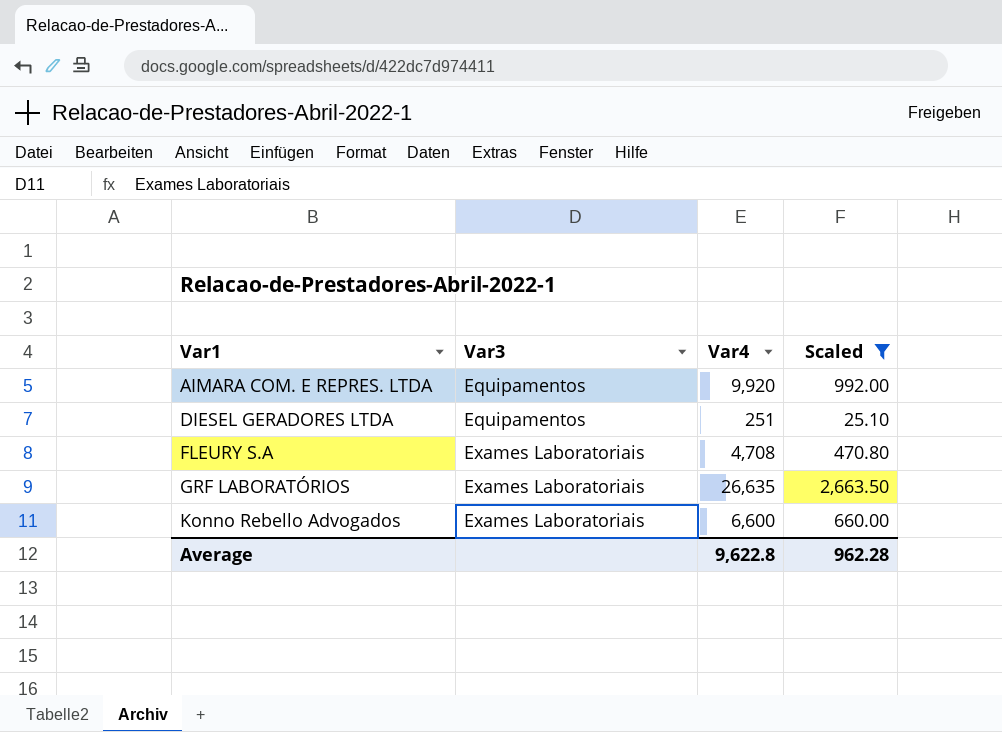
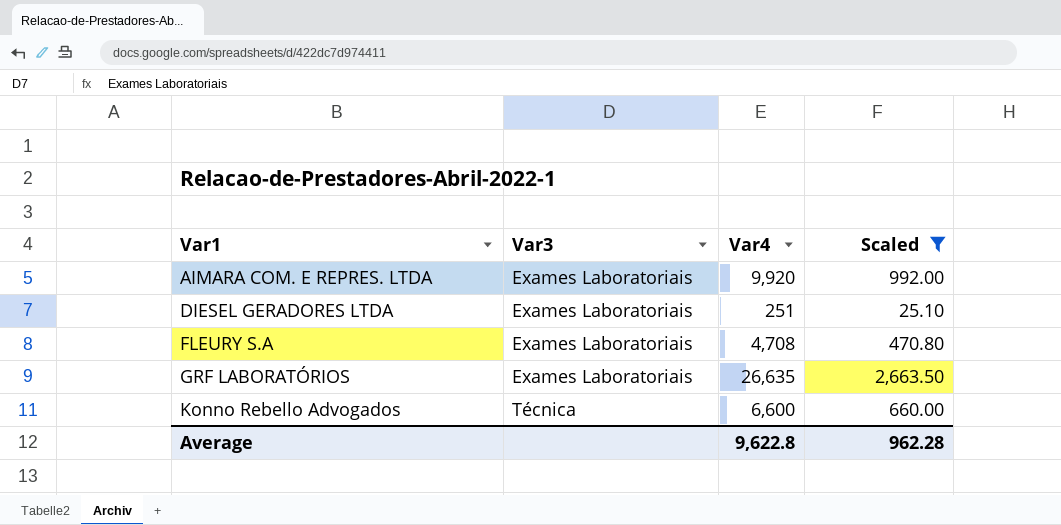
AIMARA COM. E REPRES. LTDA | Var3: Equipamentos -> Exames Laboratoriais
DIESEL GERADORES LTDA | Var3: Equipamentos -> Exames Laboratoriais
Konno Rebello Advogados | Var3: Exames Laboratoriais -> Técnica

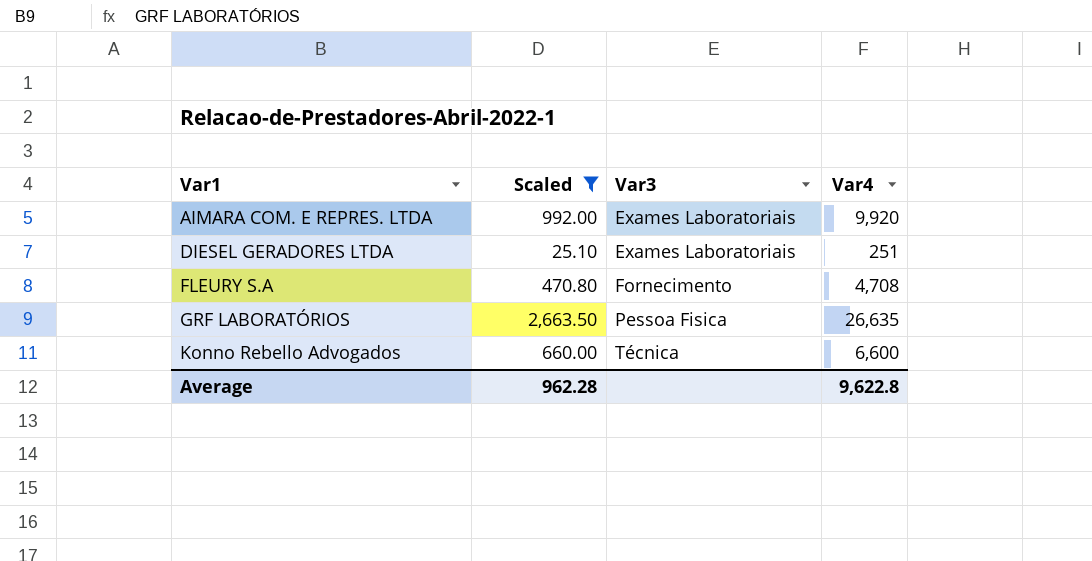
column Scaled | position: 4 -> 2
FLEURY S.A | Var3: Exames Laboratoriais -> Fornecimento
GRF LABORATÓRIOS | Var3: Exames Laboratoriais -> Pessoa Fisica

